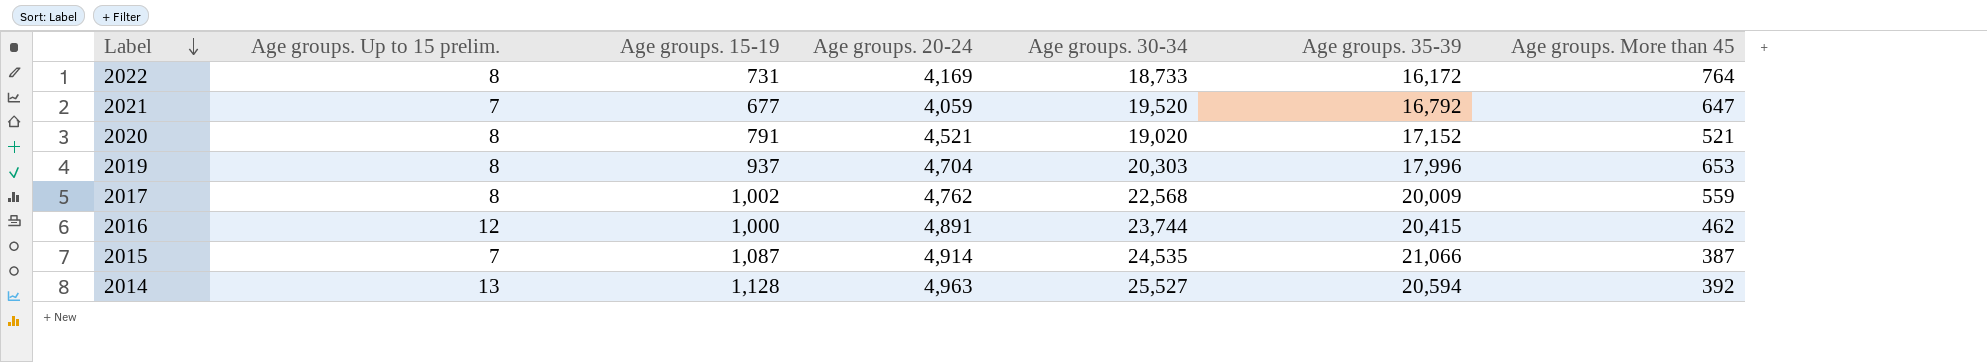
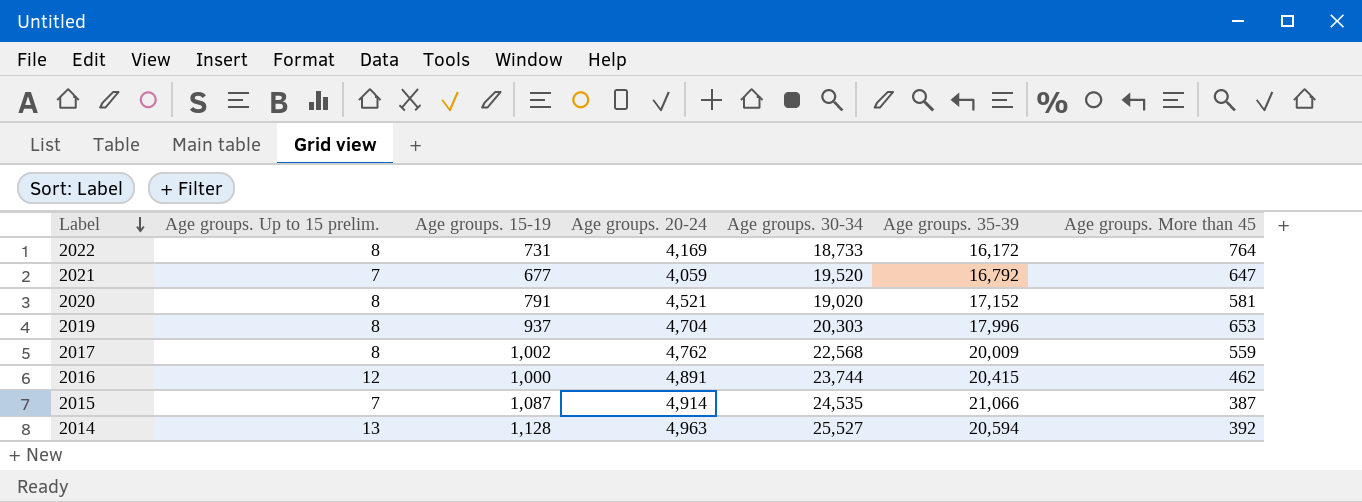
2020 | Age groups. More than 45: 521 -> 581

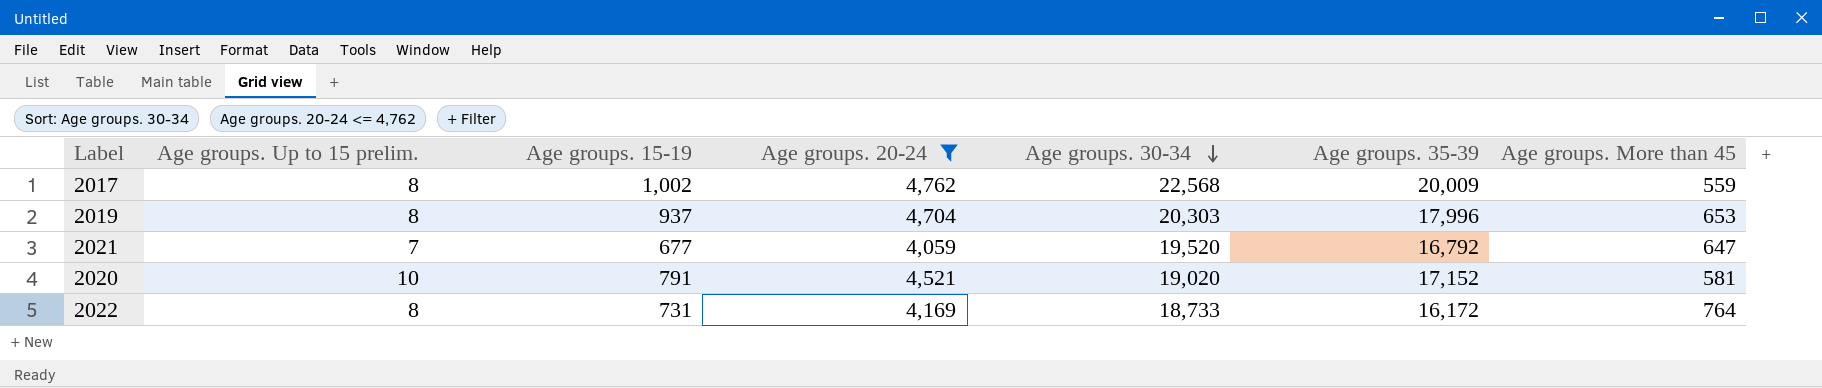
filter: none -> Age groups. 20-24 <= 4,762
row order: Label descending -> Age groups. 30-34 descending
2020 | Age groups. Up to 15 prelim.: 8 -> 10

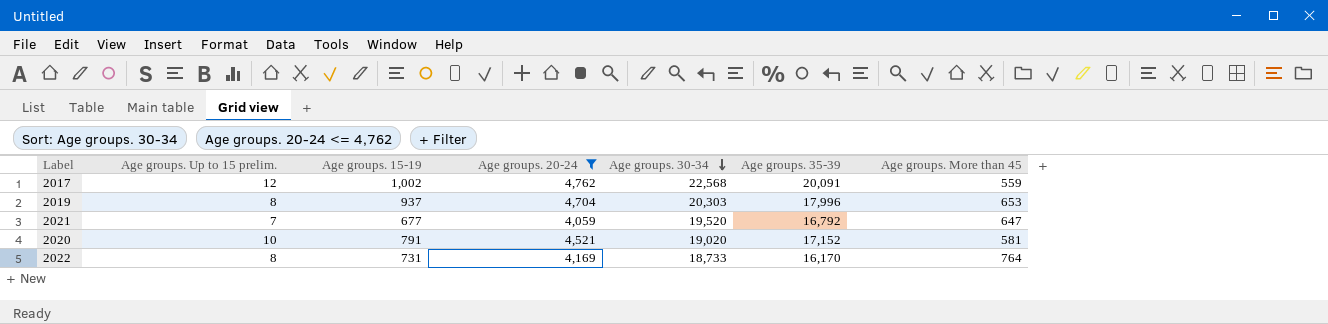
2017 | Age groups. Up to 15 prelim.: 8 -> 12
2017 | Age groups. 35-39: 20,009 -> 20,091
2022 | Age groups. 35-39: 16,172 -> 16,170

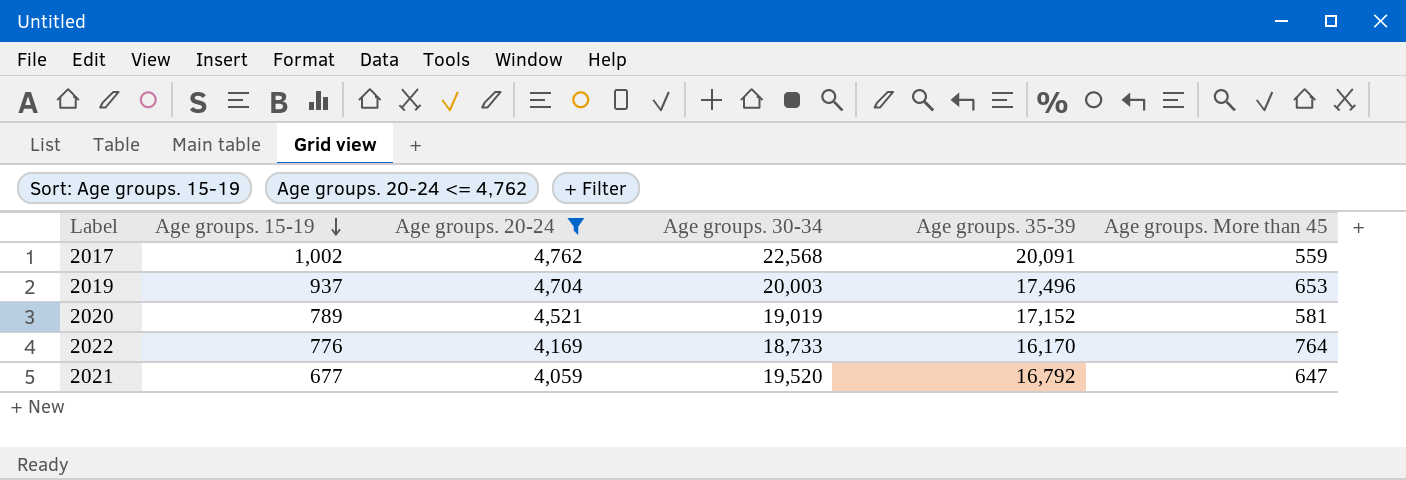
row order: Age groups. 30-34 descending -> Age groups. 15-19 descending
column Age groups. Up to 15 prelim. | position: 2 -> none
2019 | Age groups. 30-34: 20,303 -> 20,003
2019 | Age groups. 35-39: 17,996 -> 17,496
2020 | Age groups. 15-19: 791 -> 789
2020 | Age groups. 30-34: 19,020 -> 19,019
2022 | Age groups. 15-19: 731 -> 776

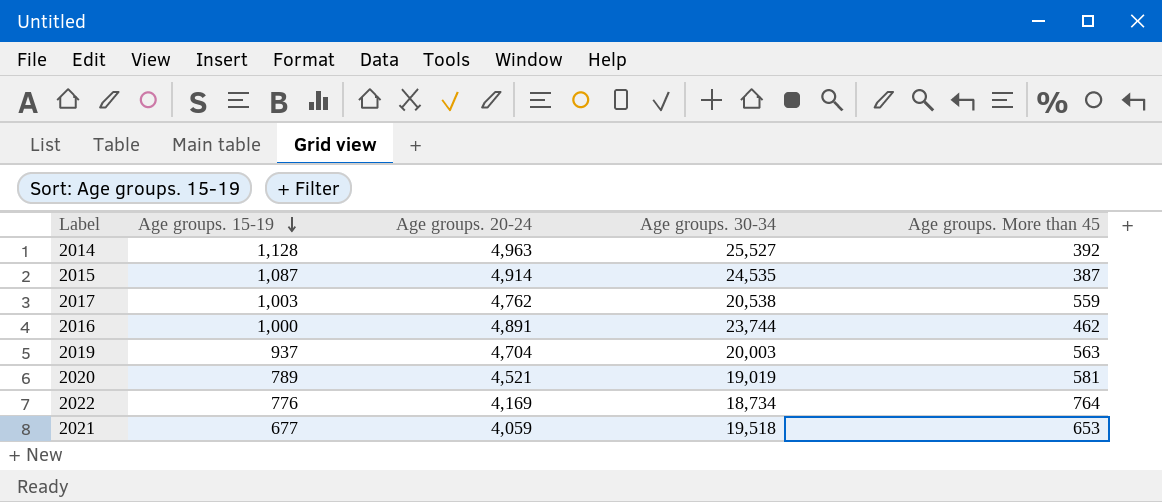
filter: Age groups. 20-24 <= 4,762 -> none
column Age groups. 35-39 | position: 5 -> none
2017 | Age groups. 15-19: 1,002 -> 1,003
2017 | Age groups. 30-34: 22,568 -> 20,538
2019 | Age groups. More than 45: 653 -> 563
2022 | Age groups. 30-34: 18,733 -> 18,734
2021 | Age groups. 30-34: 19,520 -> 19,518
2021 | Age groups. More than 45: 647 -> 653

